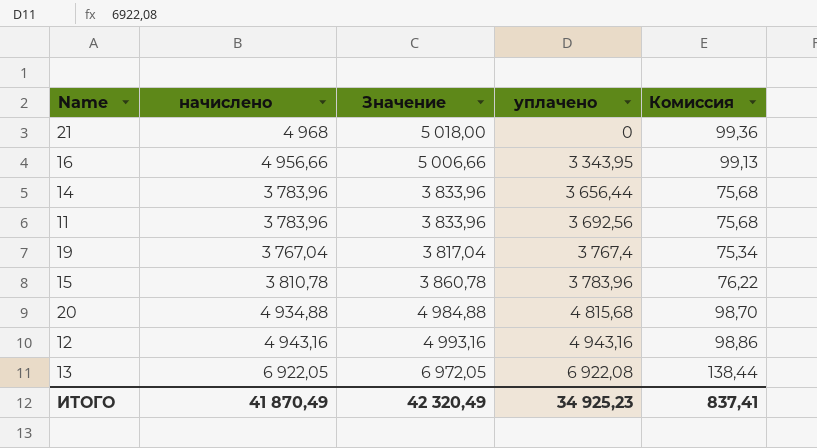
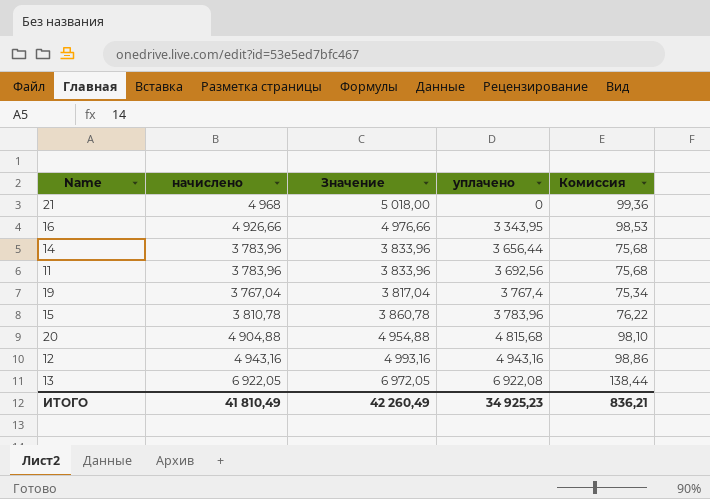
16 | начислено: 4 956,66 -> 4 926,66
16 | Значение: 5 006,66 -> 4 976,66
16 | Комиссия: 99,13 -> 98,53
20 | начислено: 4 934,88 -> 4 904,88
20 | Значение: 4 984,88 -> 4 954,88
20 | Комиссия: 98,70 -> 98,10
ИТОГО | начислено: 41 870,49 -> 41 810,49
ИТОГО | Значение: 42 320,49 -> 42 260,49
ИТОГО | Комиссия: 837,41 -> 836,21

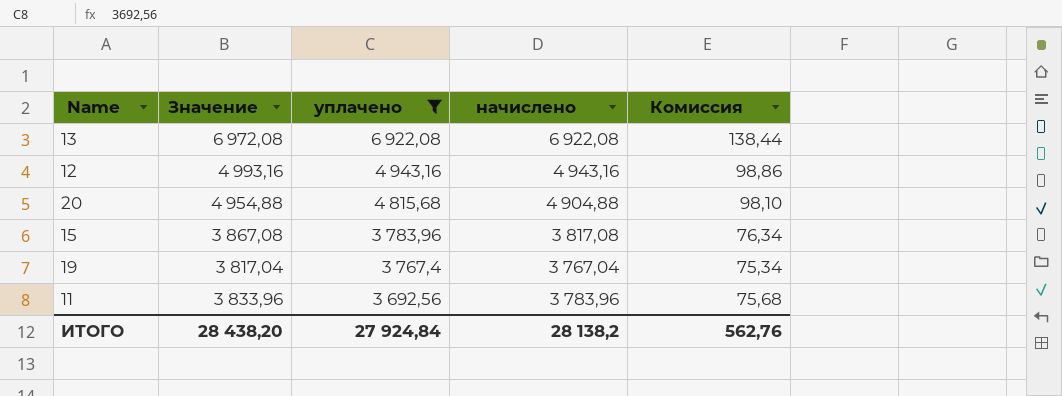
filter: none -> уплачено >= 3 692,56
row order: уплачено ascending -> уплачено descending
column начислено | position: 2 -> 4
13 | Значение: 6 972,05 -> 6 972,08
13 | начислено: 6 922,05 -> 6 922,08
15 | Значение: 3 860,78 -> 3 867,08
15 | начислено: 3 810,78 -> 3 817,08
15 | Комиссия: 76,22 -> 76,34
ИТОГО | Значение: 42 260,49 -> 28 438,20
ИТОГО | уплачено: 34 925,23 -> 27 924,84
ИТОГО | начислено: 41 810,49 -> 28 138,2
ИТОГО | Комиссия: 836,21 -> 562,76

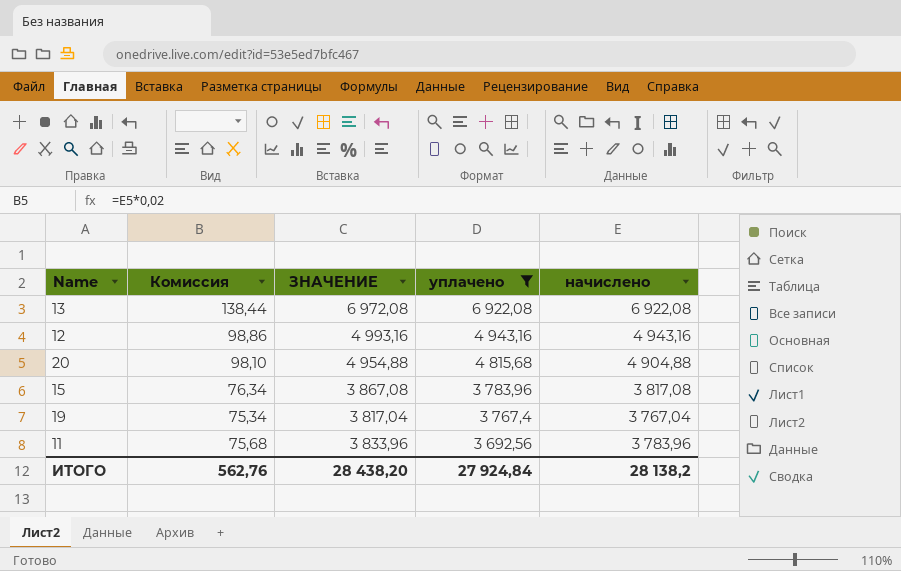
column Комиссия | position: 5 -> 2
column name: Значение -> ЗНАЧЕНИЕ

